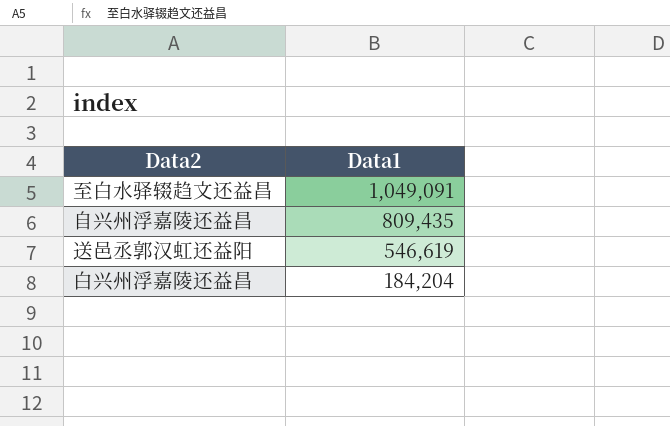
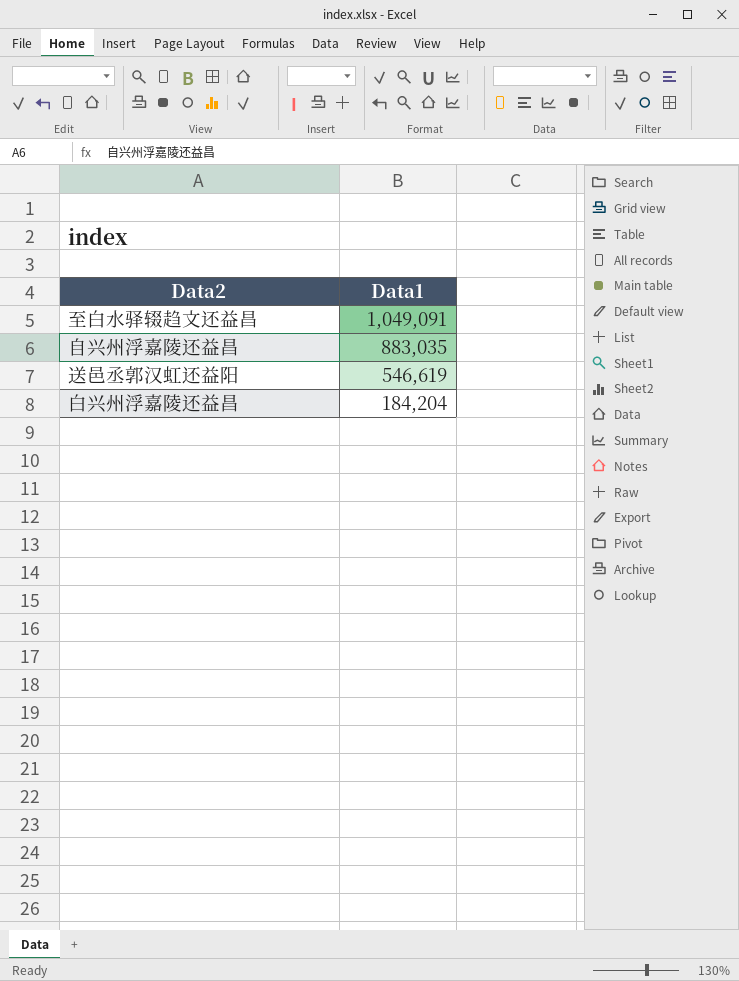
自兴州浮嘉陵还益昌 | Data1: 809,435 -> 883,035

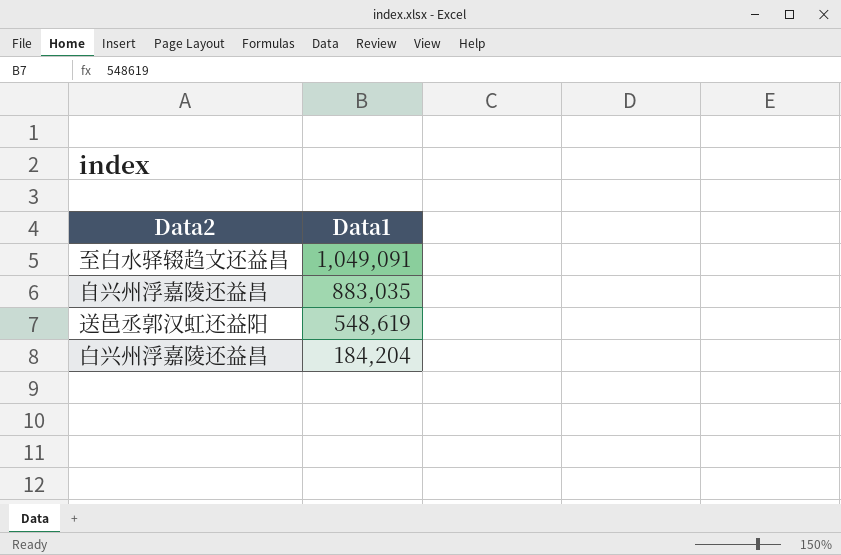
送邑丞郭汉虹还益阳 | Data1: 546,619 -> 548,619

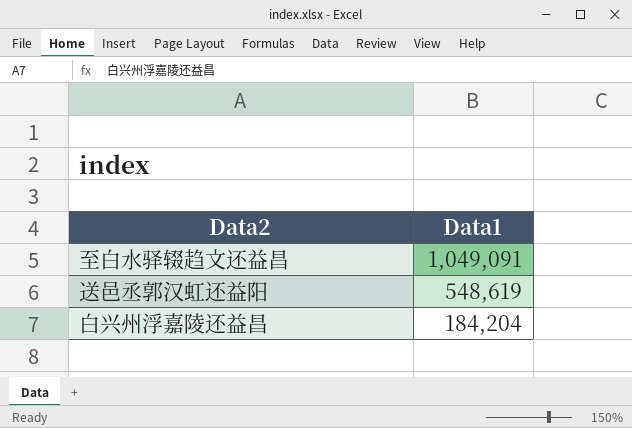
row 自兴州浮嘉陵还益昌: 883,035 -> none

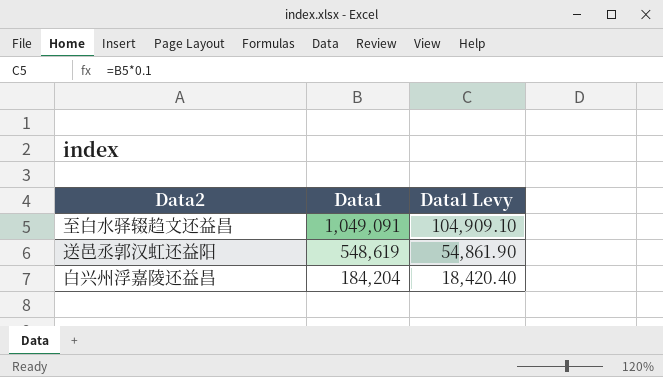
column Data1 Levy | formula: none -> [Data1] * 0.1

